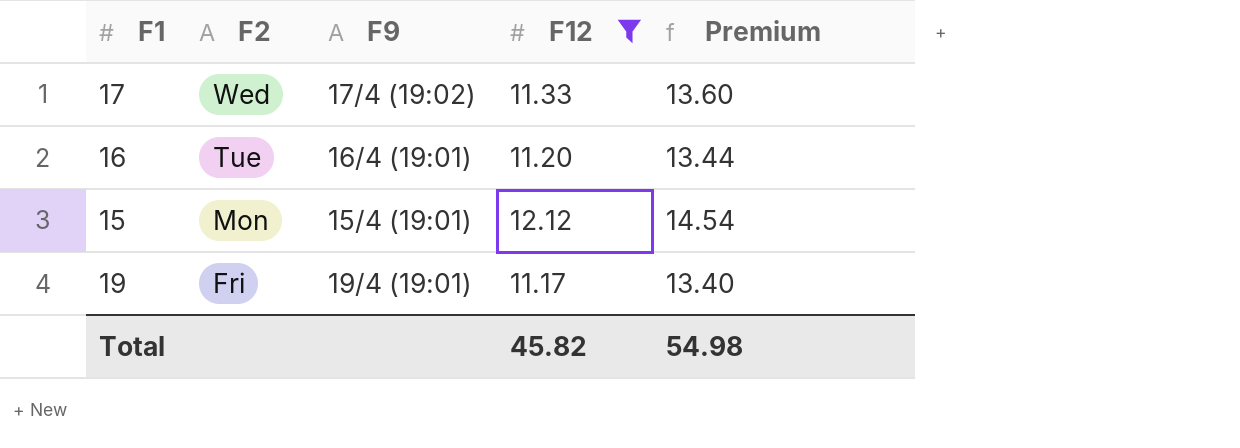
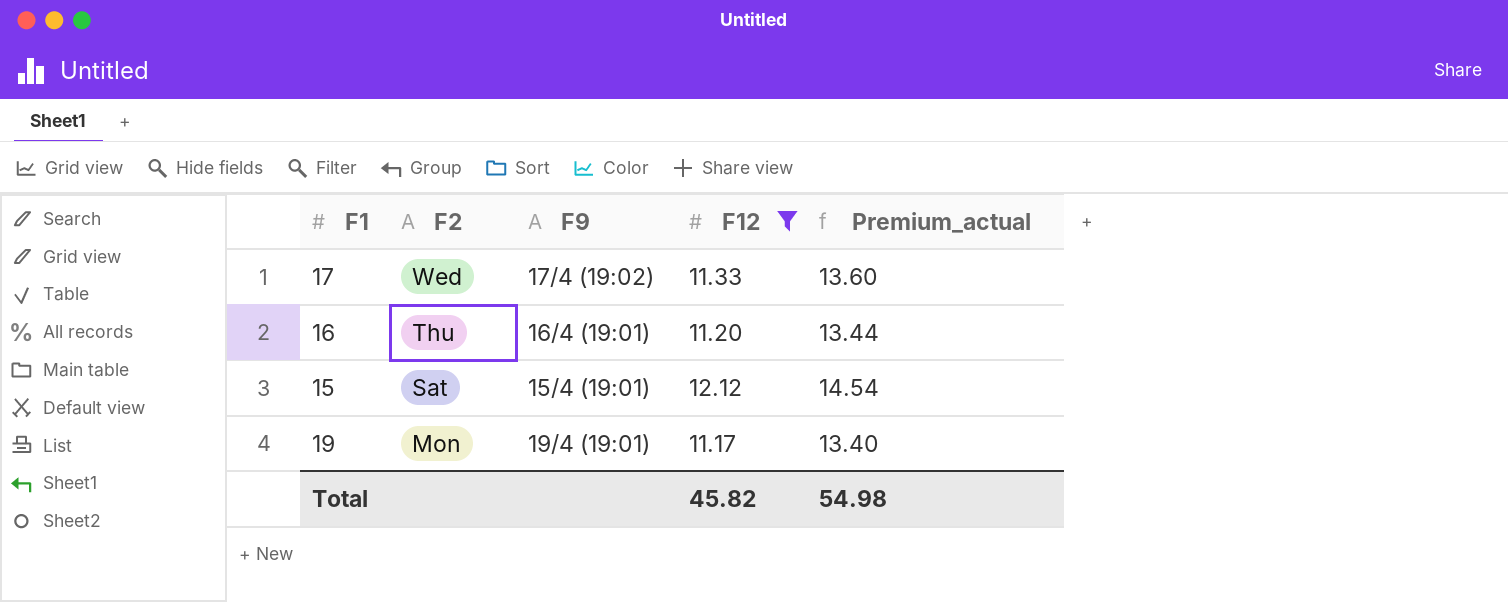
column name: Premium -> Premium_actual
16 | F2: Tue -> Thu
15 | F2: Mon -> Sat
19 | F2: Fri -> Mon

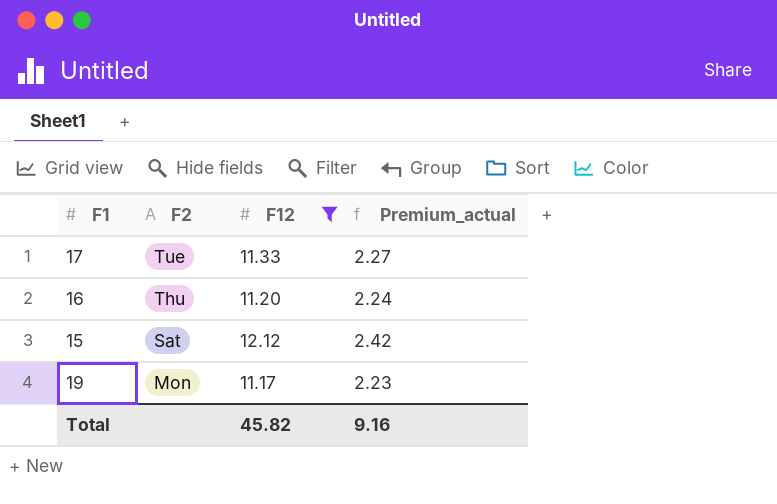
column F9 | position: 3 -> none
column Premium_actual | formula: [F12] * 1.2 -> [F12] * 0.2
17 | F2: Wed -> Tue
Total | Premium_actual: 54.98 -> 9.16

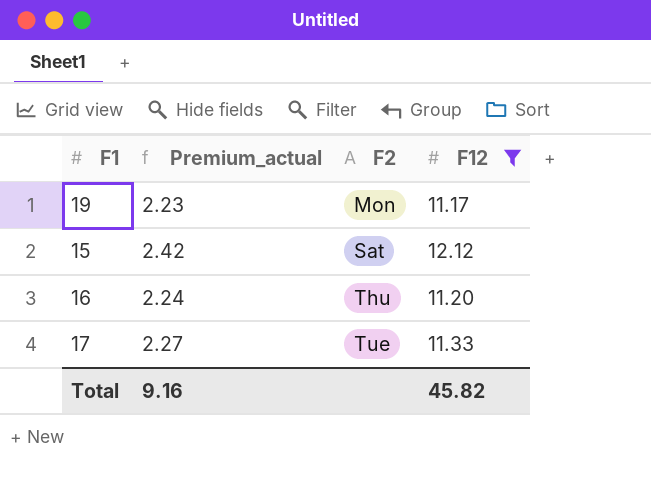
row order: F2 descending -> F2 ascending
column Premium_actual | position: 4 -> 2

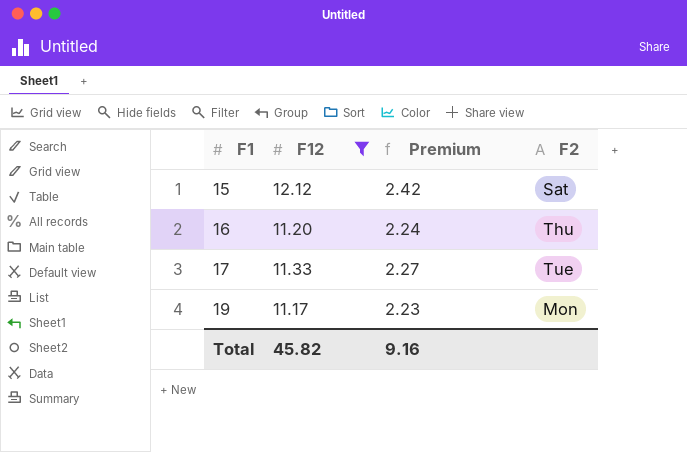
row order: F2 ascending -> F1 ascending
column F12 | position: 4 -> 2
column name: Premium_actual -> Premium

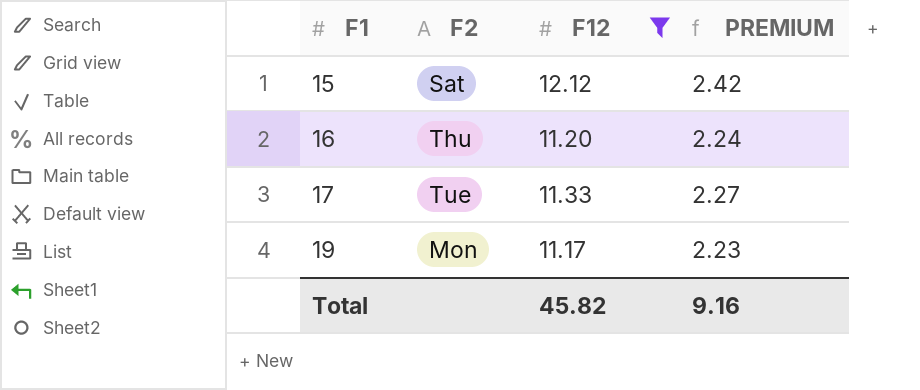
column F2 | position: 4 -> 2
column name: Premium -> PREMIUM

